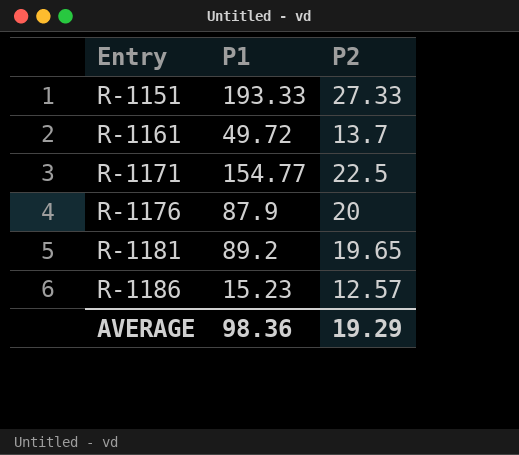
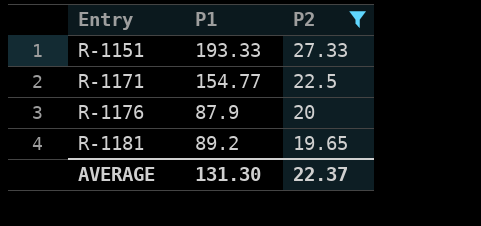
filter: none -> P2 >= 19.65
AVERAGE | P1: 98.36 -> 131.30
AVERAGE | P2: 19.29 -> 22.37

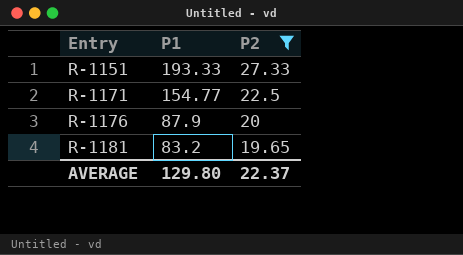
R-1181 | P1: 89.2 -> 83.2
AVERAGE | P1: 131.30 -> 129.80

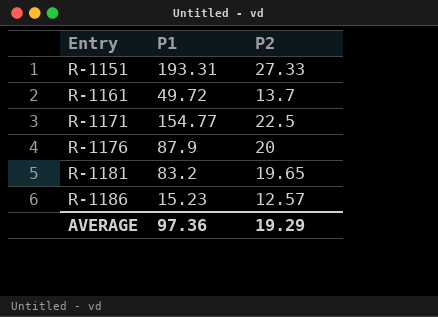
filter: P2 >= 19.65 -> none
R-1151 | P1: 193.33 -> 193.31
AVERAGE | P1: 129.80 -> 97.36
AVERAGE | P2: 22.37 -> 19.29

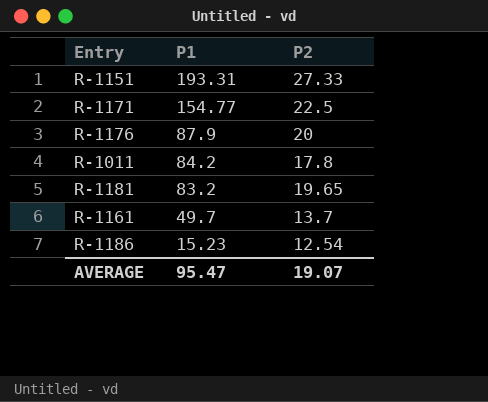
row order: Entry ascending -> P1 descending
row R-1011: none -> 84.2 | 17.8
R-1161 | P1: 49.72 -> 49.7
R-1186 | P2: 12.57 -> 12.54
AVERAGE | P1: 97.36 -> 95.47
AVERAGE | P2: 19.29 -> 19.07

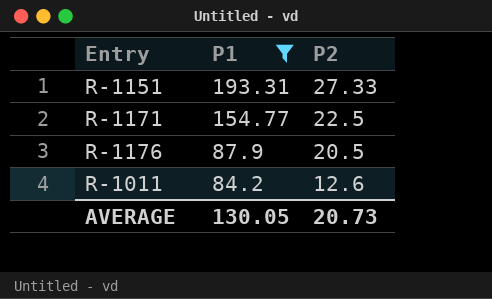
filter: none -> P1 >= 84.2
R-1176 | P2: 20 -> 20.5
R-1011 | P2: 17.8 -> 12.6
AVERAGE | P1: 95.47 -> 130.05
AVERAGE | P2: 19.07 -> 20.73

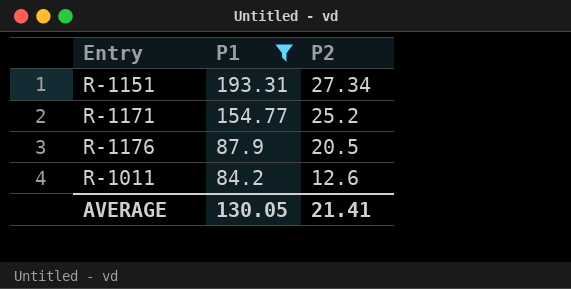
R-1151 | P2: 27.33 -> 27.34
R-1171 | P2: 22.5 -> 25.2
AVERAGE | P2: 20.73 -> 21.41

